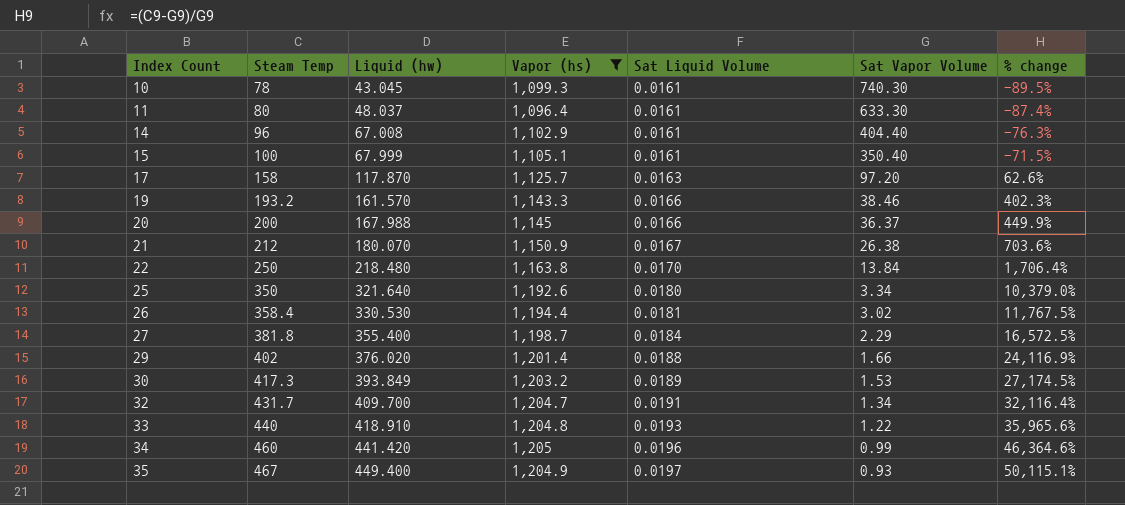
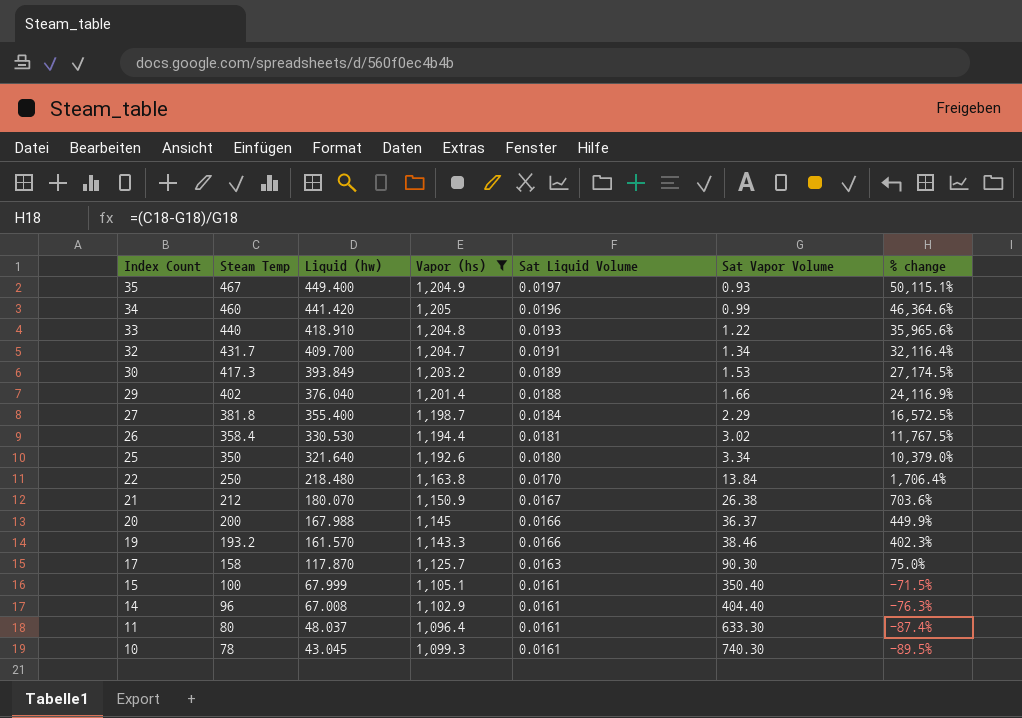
row order: Index Count ascending -> Index Count descending
29 | Liquid (hw): 376.020 -> 376.040
17 | Sat Vapor Volume: 97.20 -> 90.30
17 | % change: 62.6% -> 75.0%

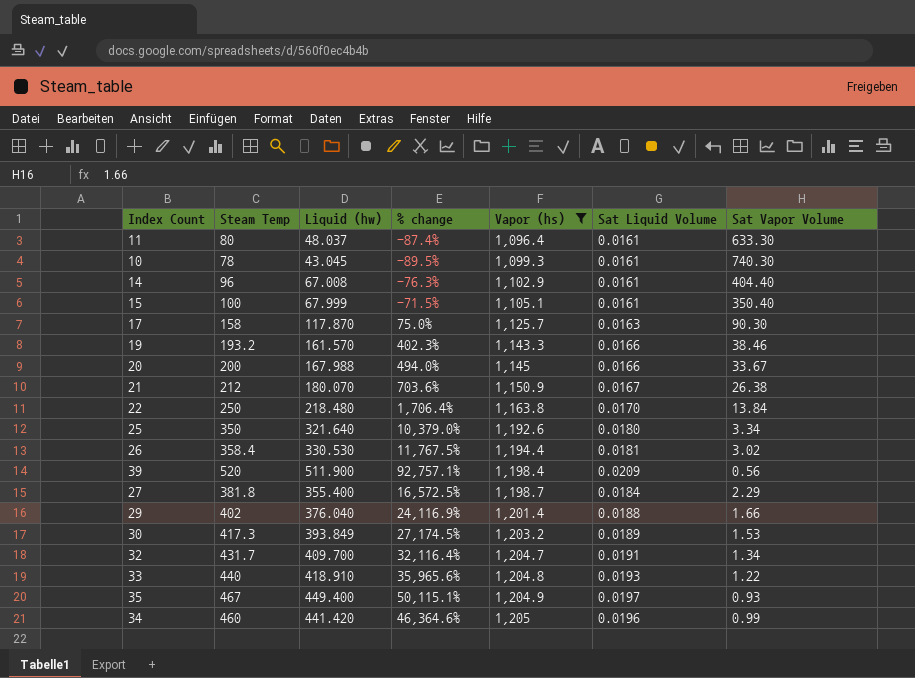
row order: Index Count descending -> Vapor (hs) ascending
column % change | position: 7 -> 4
20 | % change: 449.9% -> 494.0%
20 | Sat Vapor Volume: 36.37 -> 33.67
row 39: none -> 520 | 511.900 | 92,757.1% | 1,198.4 | 0.0209 | 0.56

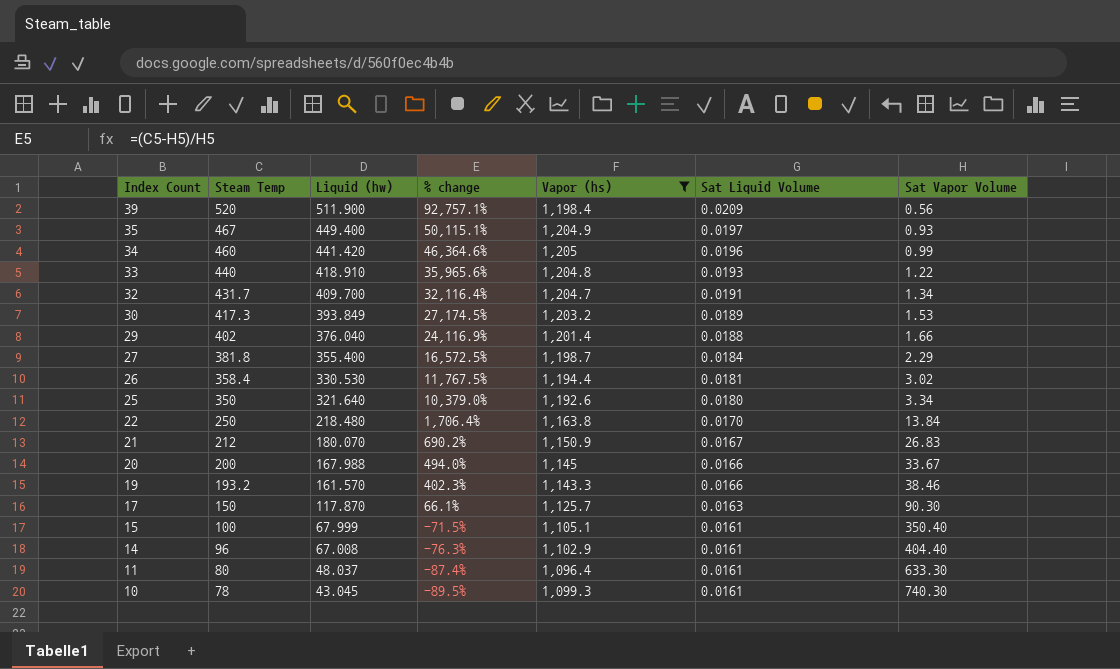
row order: Vapor (hs) ascending -> Index Count descending
21 | % change: 703.6% -> 690.2%
21 | Sat Vapor Volume: 26.38 -> 26.83
17 | Steam Temp: 158 -> 150
17 | % change: 75.0% -> 66.1%

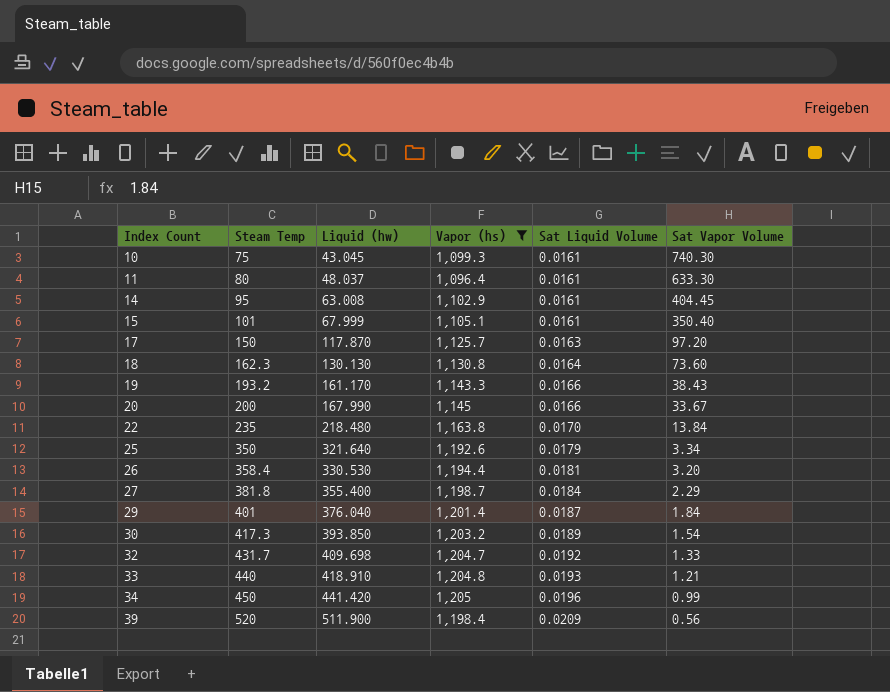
row order: Index Count descending -> Index Count ascending
column % change | formula: ([Steam Temp] - [Sat Vapor Volume]) / [Sat Vapor Volume] -> none
row 35: 467 | 449.400 | 50,115.1% | 1,204.9 | 0.0197 | 0.93 -> none
row 21: 212 | 180.070 | 690.2% | 1,150.9 | 0.0167 | 26.83 -> none
10 | Steam Temp: 78 -> 75
14 | Steam Temp: 96 -> 95
14 | Liquid (hw): 67.008 -> 63.008
14 | Sat Vapor Volume: 404.40 -> 404.45
15 | Steam Temp: 100 -> 101
17 | Sat Vapor Volume: 90.30 -> 97.20
row 18: none -> 162.3 | 130.130 | 1,130.8 | 0.0164 | 73.60
19 | Liquid (hw): 161.570 -> 161.170
19 | Sat Vapor Volume: 38.46 -> 38.43
20 | Liquid (hw): 167.988 -> 167.990
22 | Steam Temp: 250 -> 235
25 | Sat Liquid Volume: 0.0180 -> 0.0179
26 | Sat Vapor Volume: 3.02 -> 3.20
29 | Steam Temp: 402 -> 401
29 | Sat Liquid Volume: 0.0188 -> 0.0187
29 | Sat Vapor Volume: 1.66 -> 1.84
30 | Liquid (hw): 393.849 -> 393.850
30 | Sat Vapor Volume: 1.53 -> 1.54
32 | Liquid (hw): 409.700 -> 409.698
32 | Sat Liquid Volume: 0.0191 -> 0.0192
32 | Sat Vapor Volume: 1.34 -> 1.33
33 | Sat Vapor Volume: 1.22 -> 1.21
34 | Steam Temp: 460 -> 450

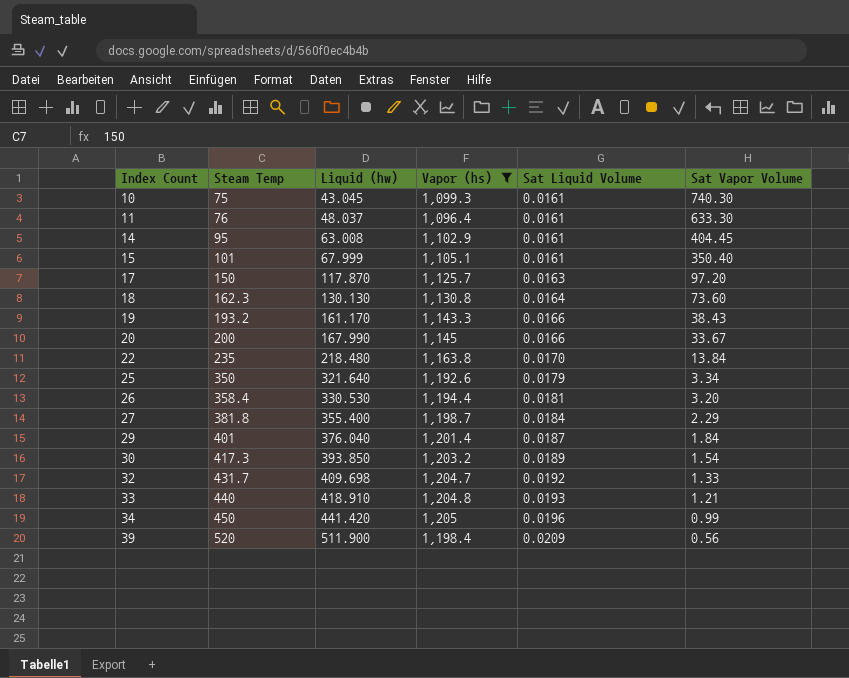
11 | Steam Temp: 80 -> 76

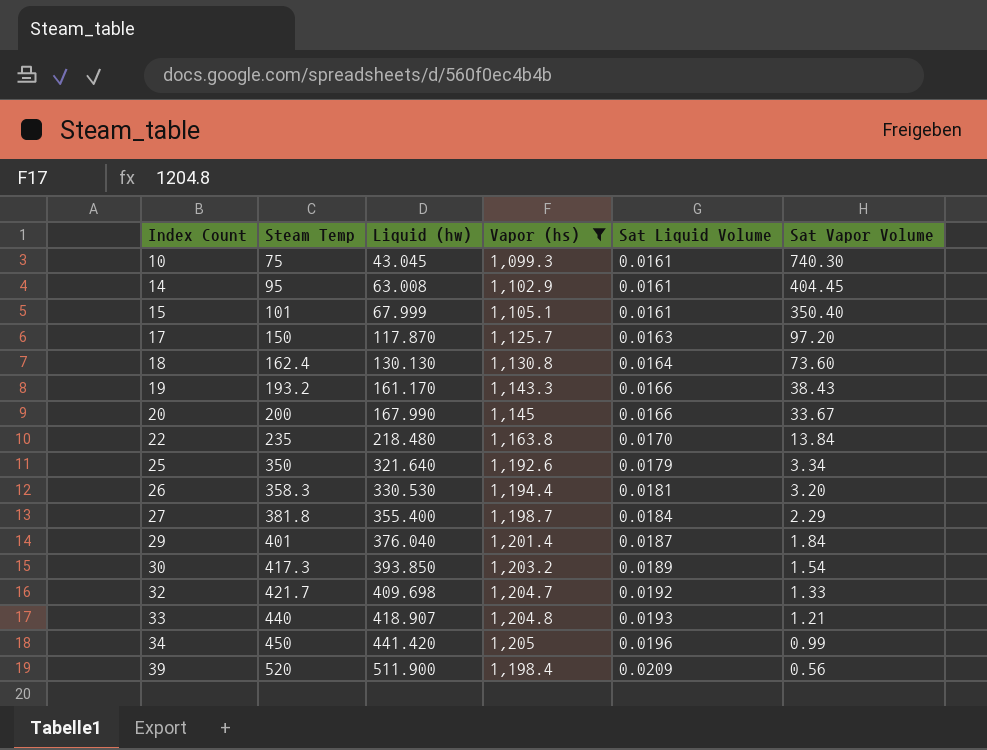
row 11: 76 | 48.037 | 1,096.4 | 0.0161 | 633.30 -> none
18 | Steam Temp: 162.3 -> 162.4
26 | Steam Temp: 358.4 -> 358.3
32 | Steam Temp: 431.7 -> 421.7
33 | Liquid (hw): 418.910 -> 418.907

